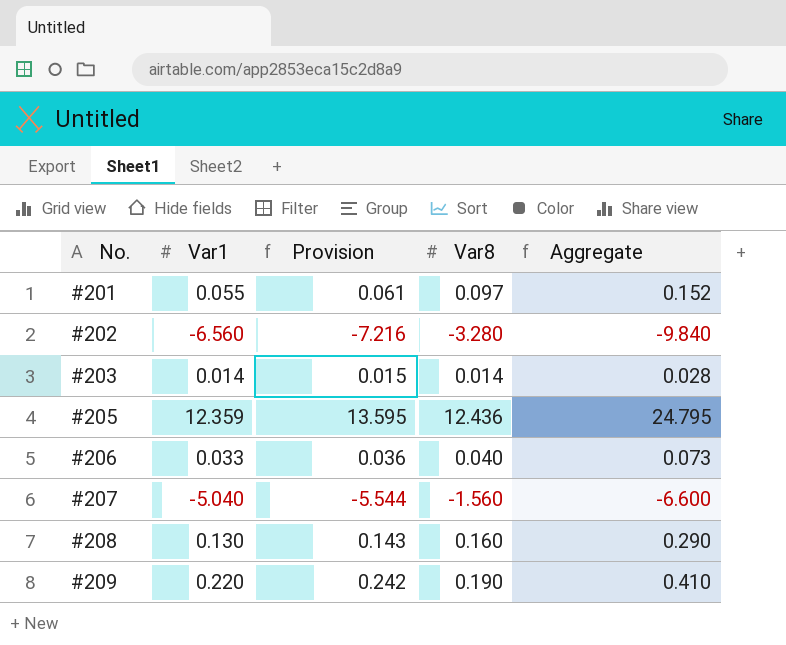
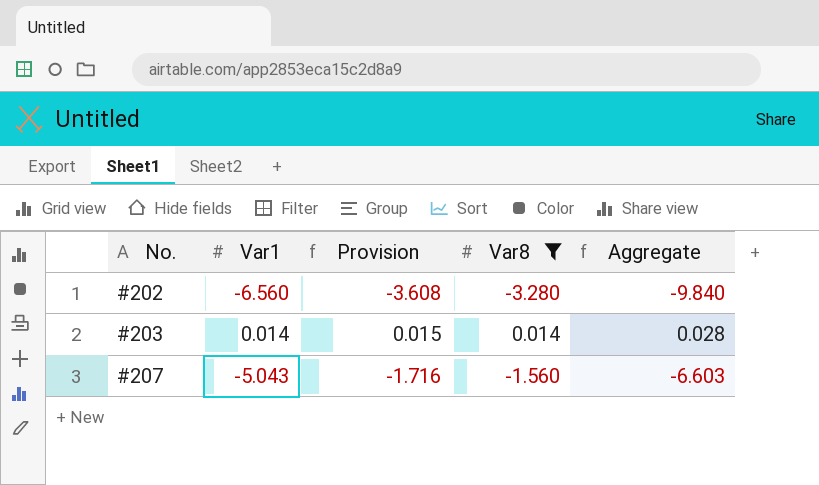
filter: none -> Var8 <= 0.014
column Provision | formula: [Var1] * 1.1 -> [Var8] * 1.1
#207 | Var1: -5.040 -> -5.043
#207 | Aggregate: -6.600 -> -6.603

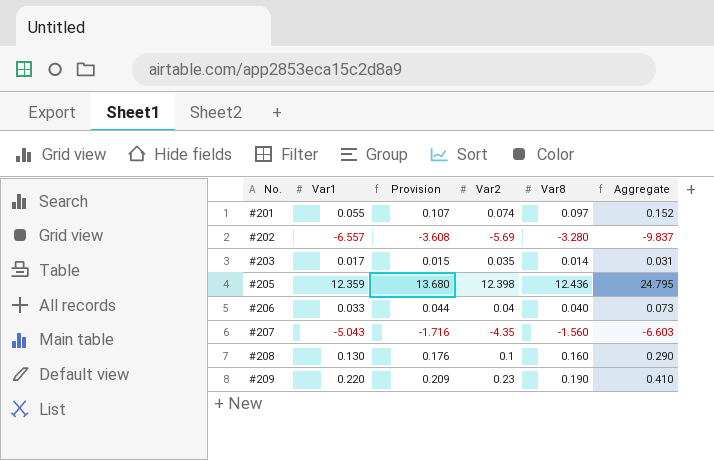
filter: Var8 <= 0.014 -> none
column Var2 | position: none -> 4
#202 | Var1: -6.560 -> -6.557
#202 | Aggregate: -9.840 -> -9.837
#203 | Var1: 0.014 -> 0.017
#203 | Aggregate: 0.028 -> 0.031

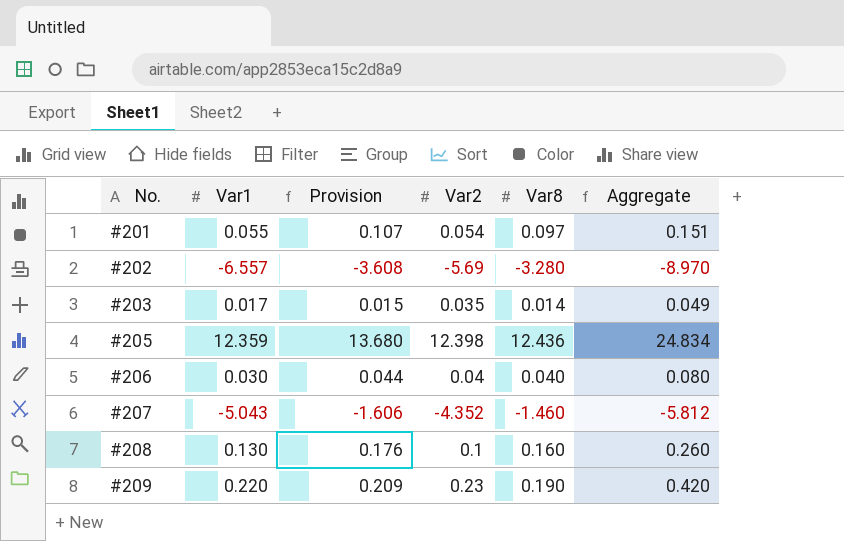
column Aggregate | formula: [Var1] + [Var8] -> [Var2] + [Var8]
#201 | Var2: 0.074 -> 0.054
#206 | Var1: 0.033 -> 0.030
#207 | Provision: -1.716 -> -1.606
#207 | Var2: -4.35 -> -4.352
#207 | Var8: -1.560 -> -1.460

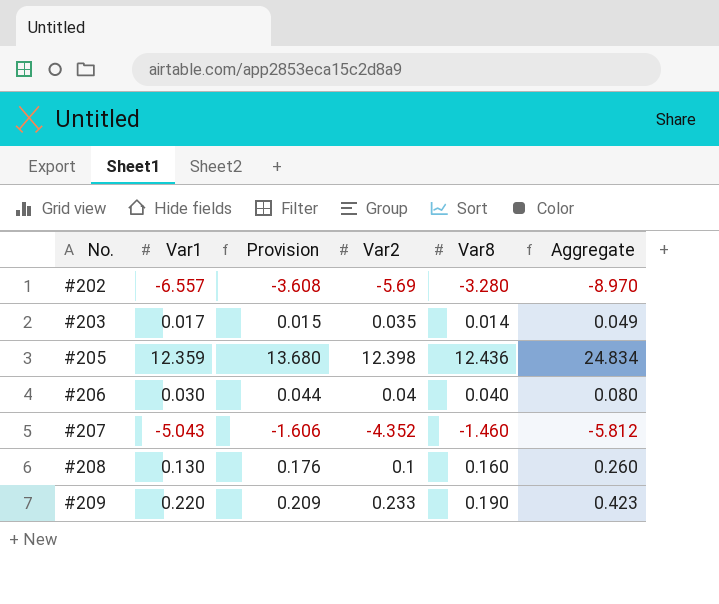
row #201: 0.055 | 0.107 | 0.054 | 0.097 | 0.151 -> none
#209 | Var2: 0.23 -> 0.233
#209 | Aggregate: 0.420 -> 0.423

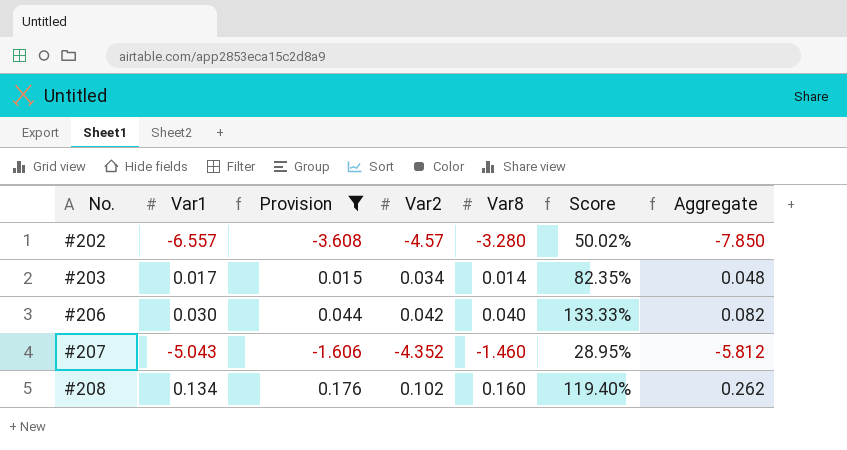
filter: none -> Provision <= 0.176
column Score | formula: none -> [Var8] / [Var1]
#202 | Var2: -5.69 -> -4.57
#202 | Aggregate: -8.970 -> -7.850
#203 | Var2: 0.035 -> 0.034
#203 | Aggregate: 0.049 -> 0.048
#206 | Var2: 0.04 -> 0.042
#206 | Aggregate: 0.080 -> 0.082
#208 | Var1: 0.130 -> 0.134
#208 | Var2: 0.1 -> 0.102
#208 | Aggregate: 0.260 -> 0.262

